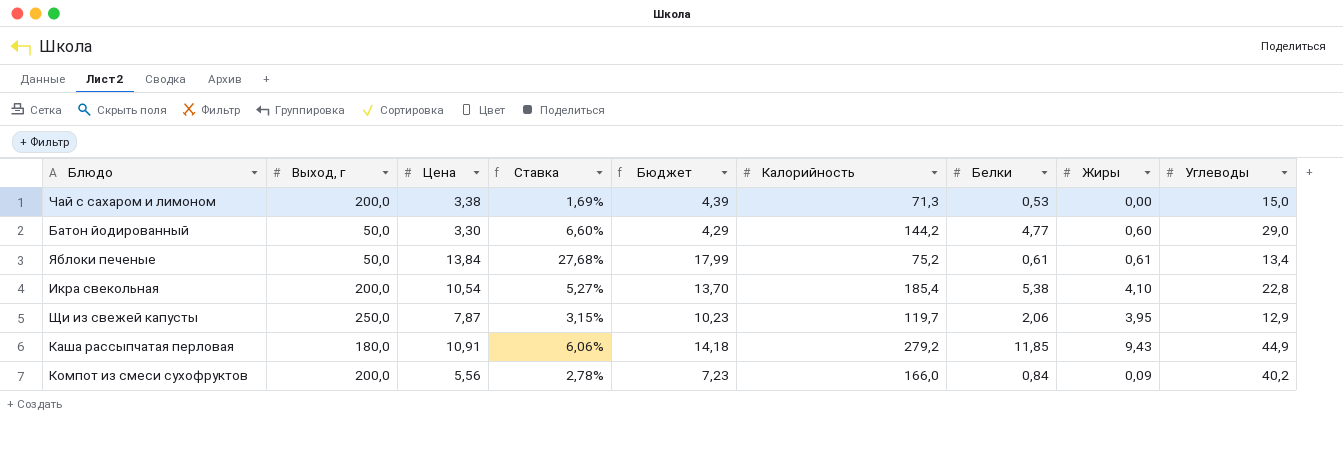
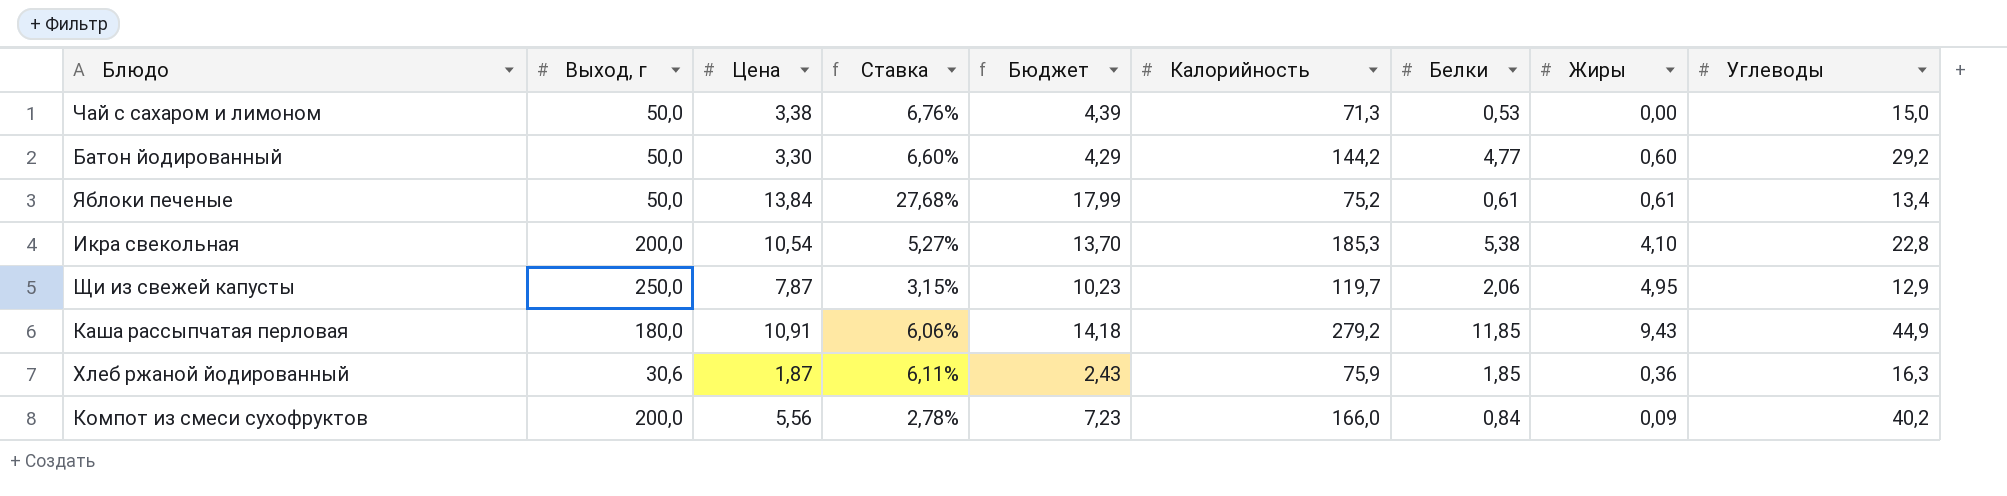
Чай с сахаром и лимоном | Выход, г: 200,0 -> 50,0
Чай с сахаром и лимоном | Ставка: 1,69% -> 6,76%
Батон йодированный | Углеводы: 29,0 -> 29,2
Икра свекольная | Калорийность: 185,4 -> 185,3
Щи из свежей капусты | Жиры: 3,95 -> 4,95
row Хлеб ржаной йодированный: none -> 30,6 | 1,87 | 6,11% | 2,43 | 75,9 | 1,85 | 0,36 | 16,3

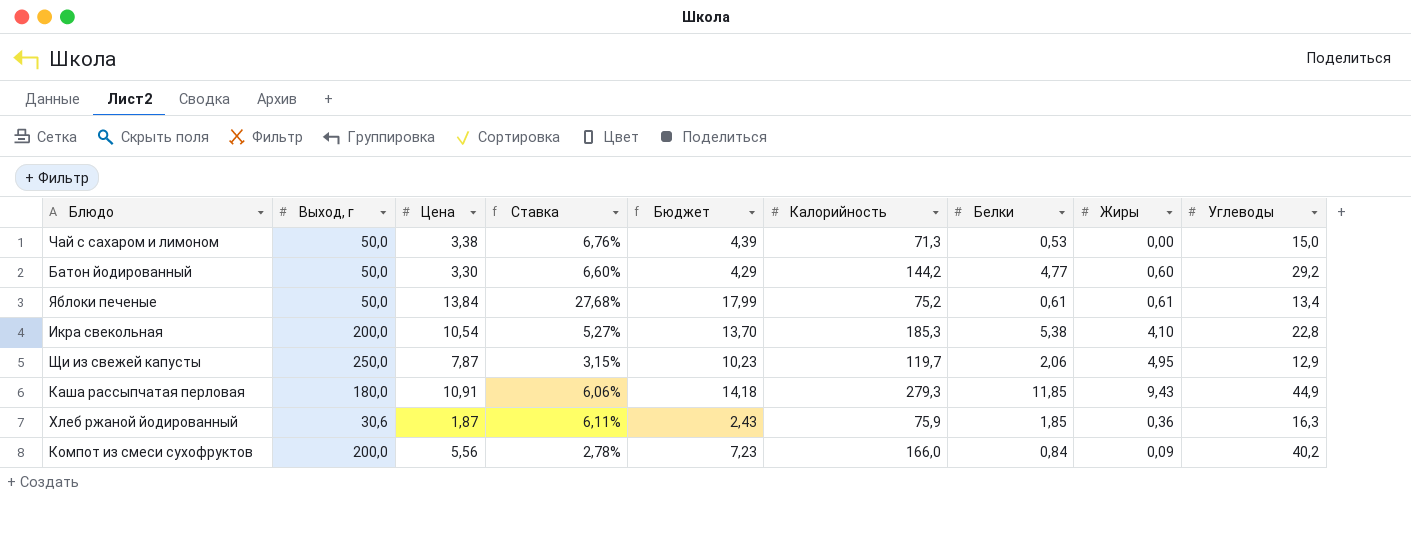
Каша рассыпчатая перловая | Калорийность: 279,2 -> 279,3

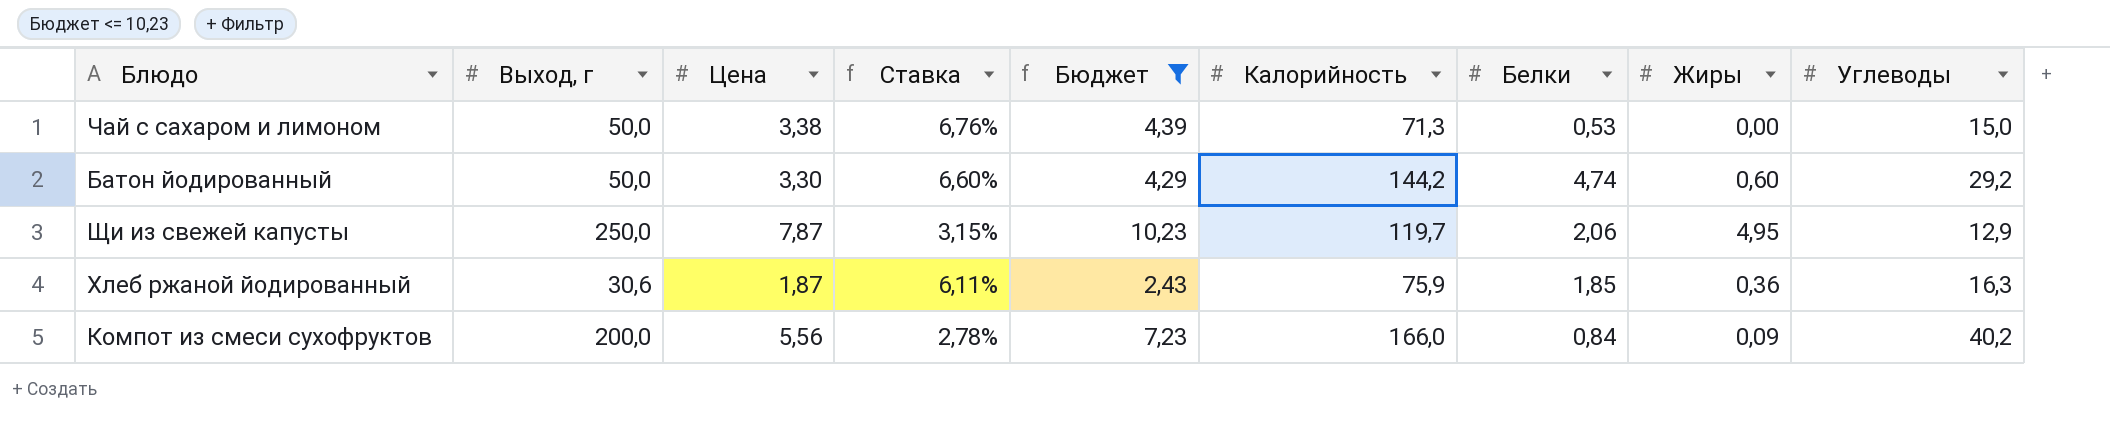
filter: none -> Бюджет <= 10,23
Батон йодированный | Белки: 4,77 -> 4,74

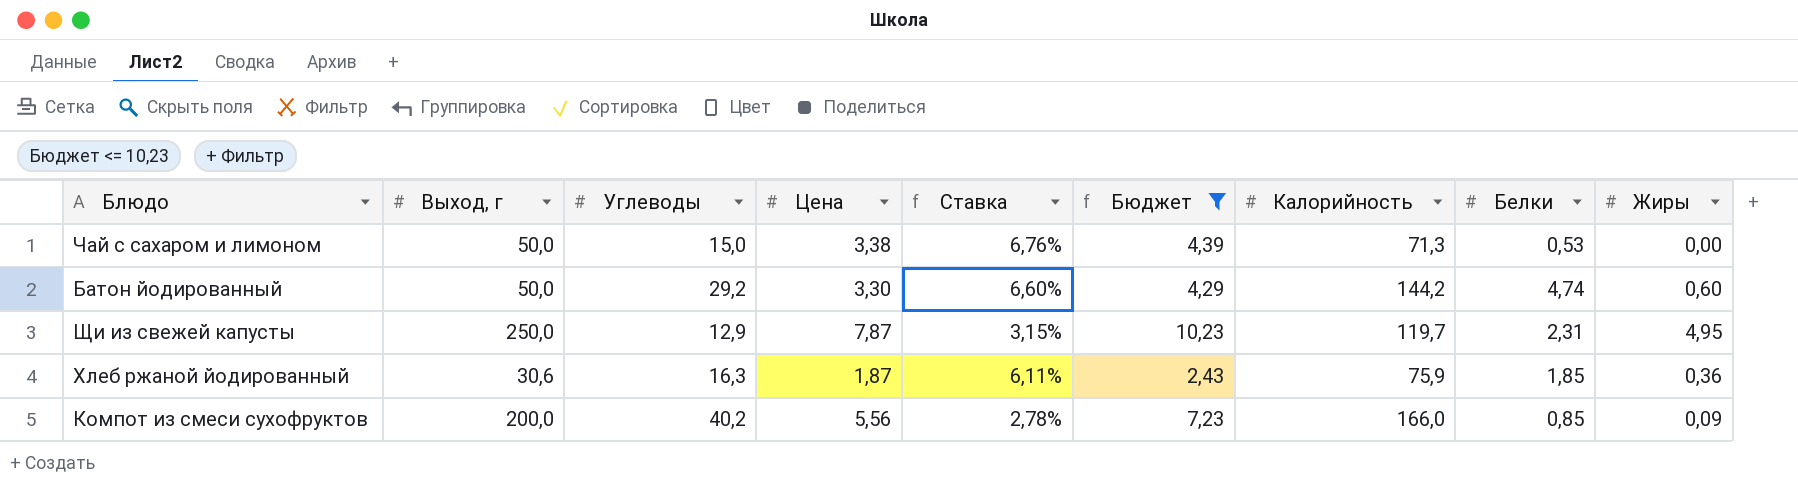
column Углеводы | position: 9 -> 3
Щи из свежей капусты | Белки: 2,06 -> 2,31
Компот из смеси сухофруктов | Белки: 0,84 -> 0,85

